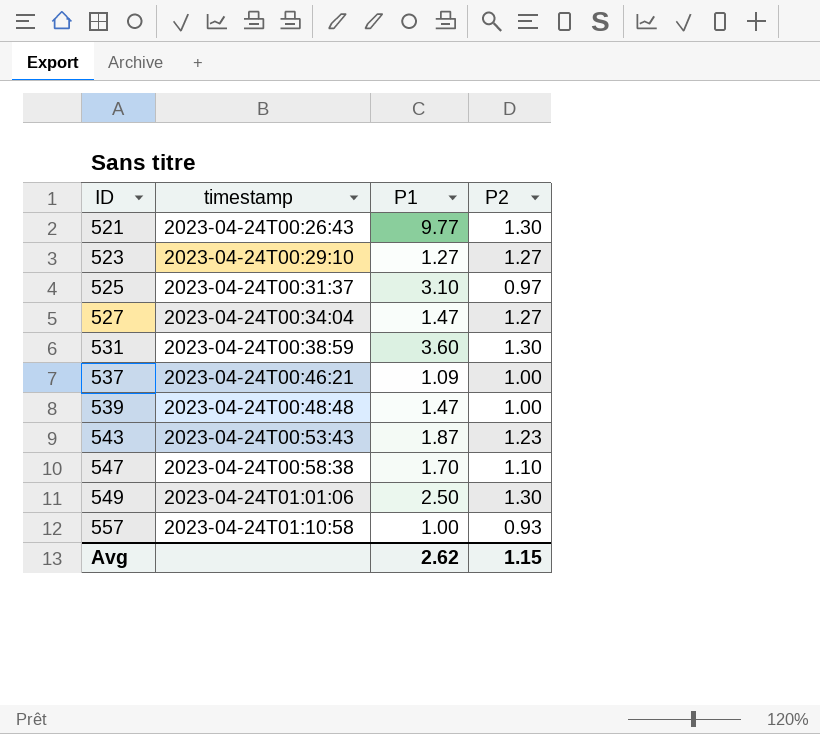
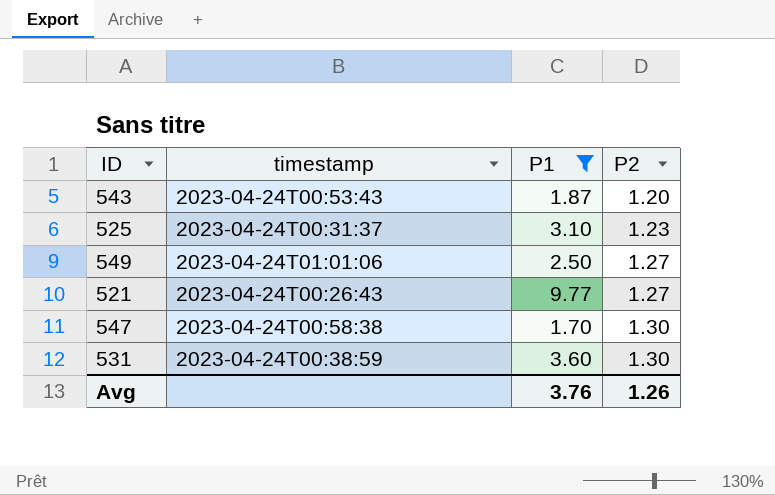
filter: none -> P1 >= 1.70
row order: ID ascending -> P2 ascending
543 | P2: 1.23 -> 1.20
525 | P2: 0.97 -> 1.23
549 | P2: 1.30 -> 1.27
521 | P2: 1.30 -> 1.27
547 | P2: 1.10 -> 1.30
Avg | P1: 2.62 -> 3.76
Avg | P2: 1.15 -> 1.26

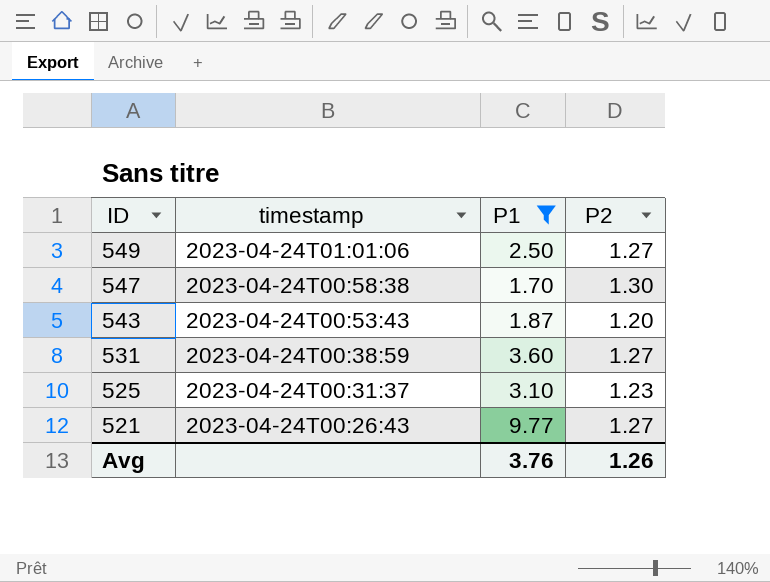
row order: P2 ascending -> ID descending
531 | P2: 1.30 -> 1.27

